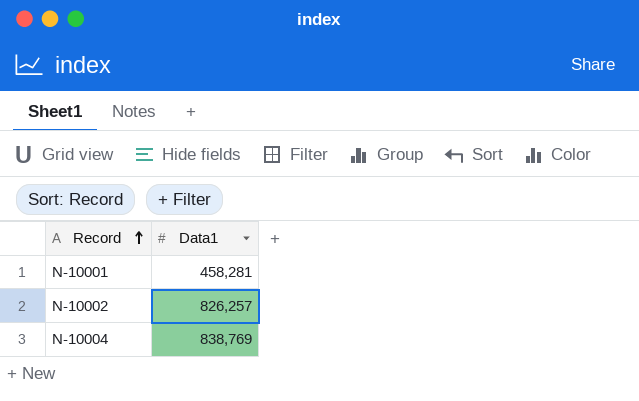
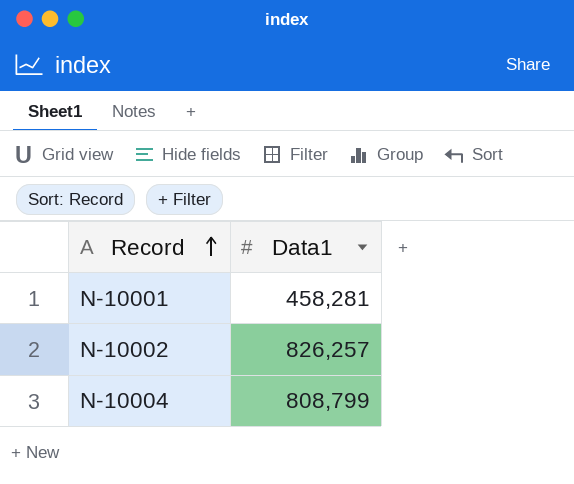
N-10004 | Data1: 838,769 -> 808,799

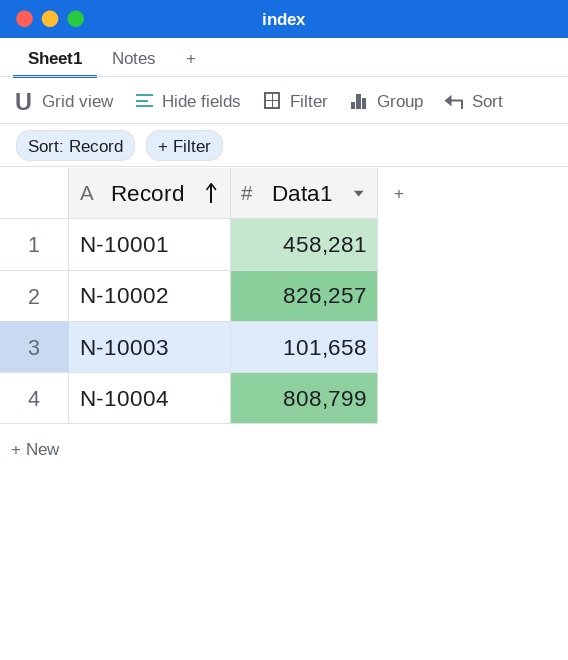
row N-10003: none -> 101,658

